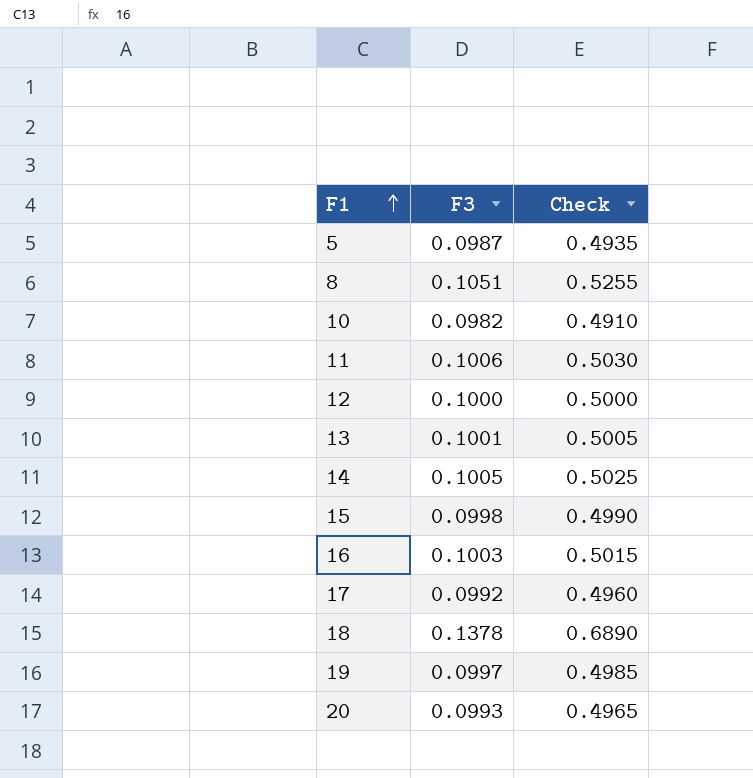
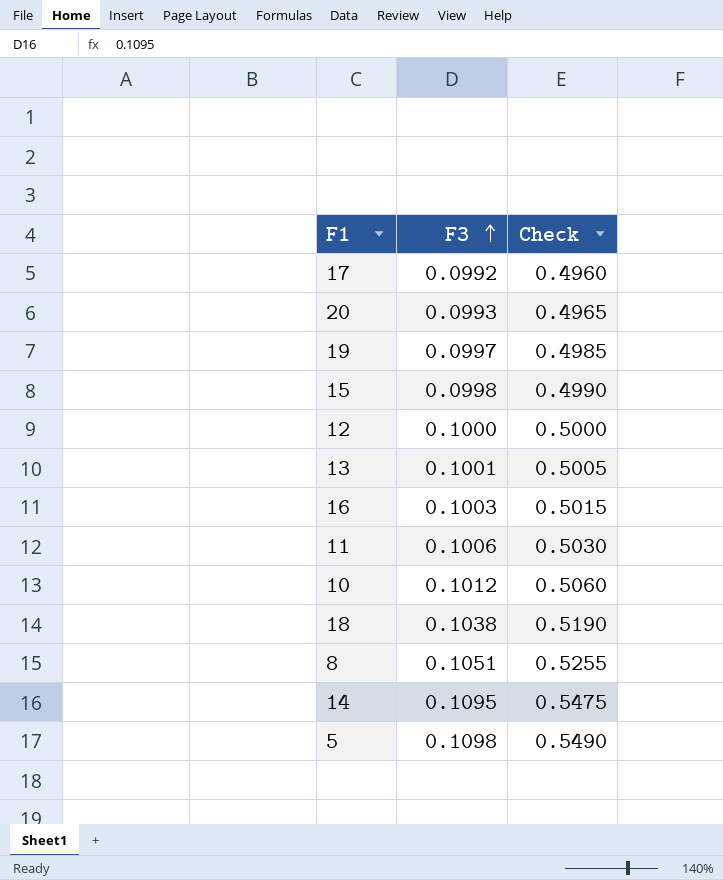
row order: F1 ascending -> F3 ascending
10 | F3: 0.0982 -> 0.1012
10 | Check: 0.4910 -> 0.5060
18 | F3: 0.1378 -> 0.1038
18 | Check: 0.6890 -> 0.5190
14 | F3: 0.1005 -> 0.1095
14 | Check: 0.5025 -> 0.5475
5 | F3: 0.0987 -> 0.1098
5 | Check: 0.4935 -> 0.5490

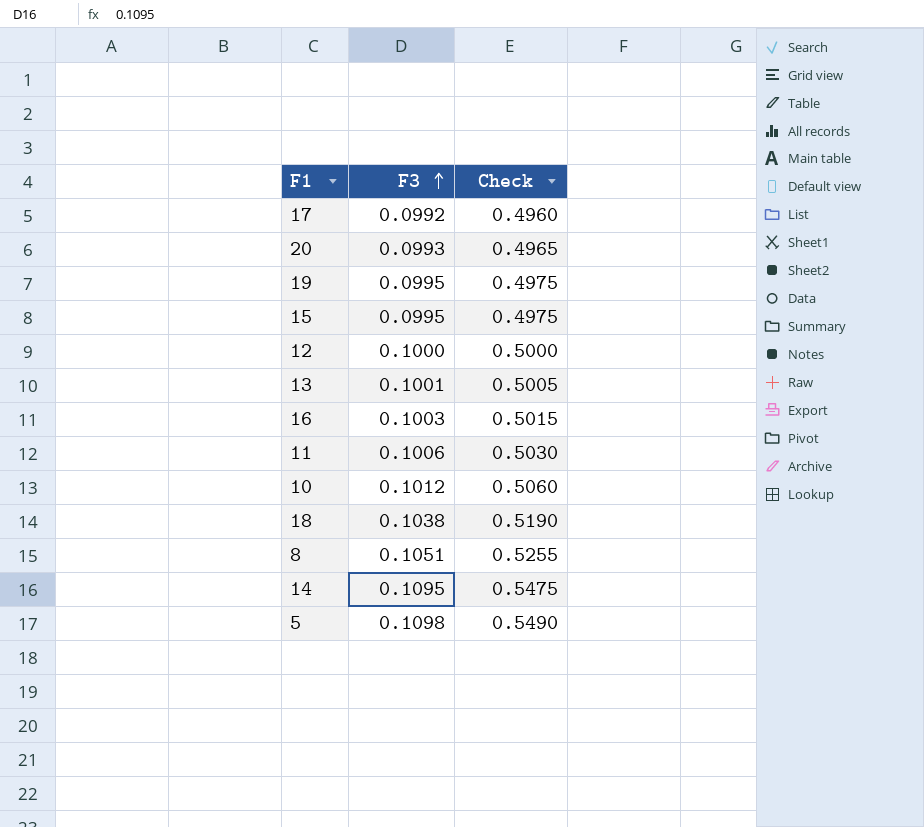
19 | F3: 0.0997 -> 0.0995
19 | Check: 0.4985 -> 0.4975
15 | F3: 0.0998 -> 0.0995
15 | Check: 0.4990 -> 0.4975

